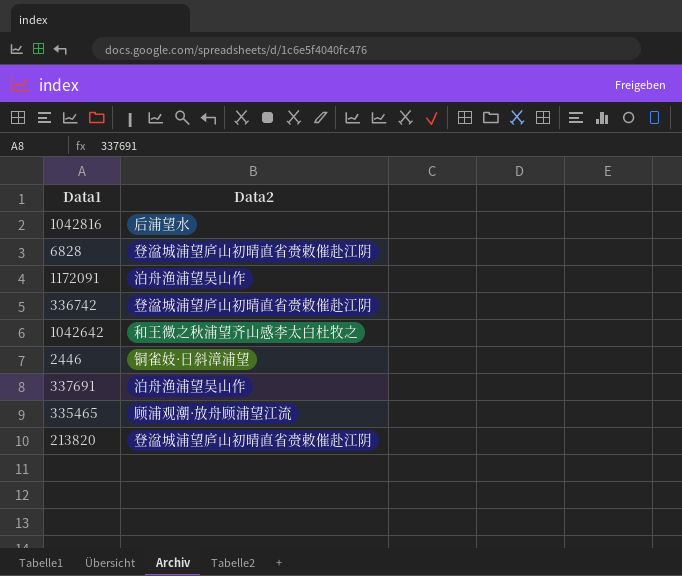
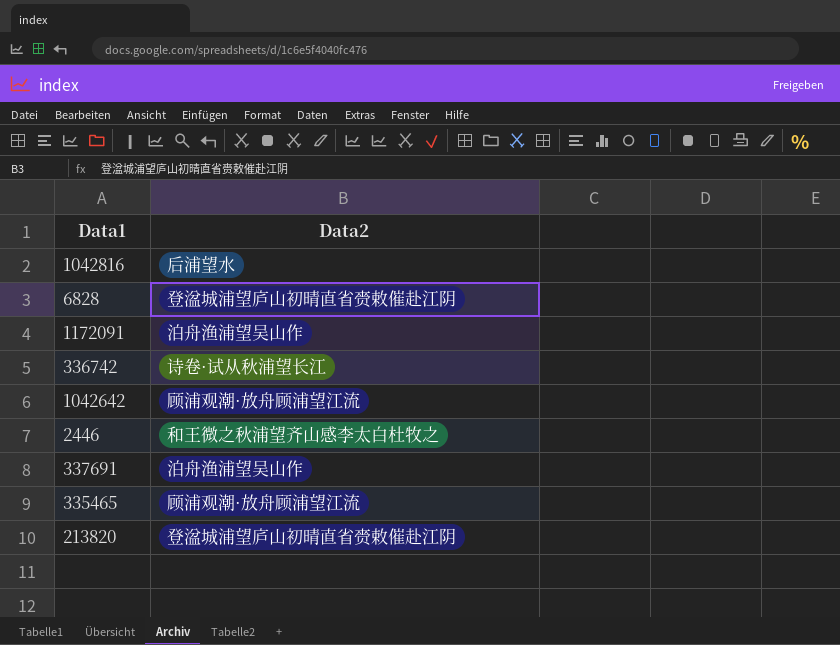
336742 | Data2: 登湓城浦望庐山初晴直省赍敕催赴江阴 -> 诗卷·试从秋浦望长江
1042642 | Data2: 和王微之秋浦望齐山感李太白杜牧之 -> 顾浦观潮·放舟顾浦望江流
2446 | Data2: 铜雀妓·日斜漳浦望 -> 和王微之秋浦望齐山感李太白杜牧之

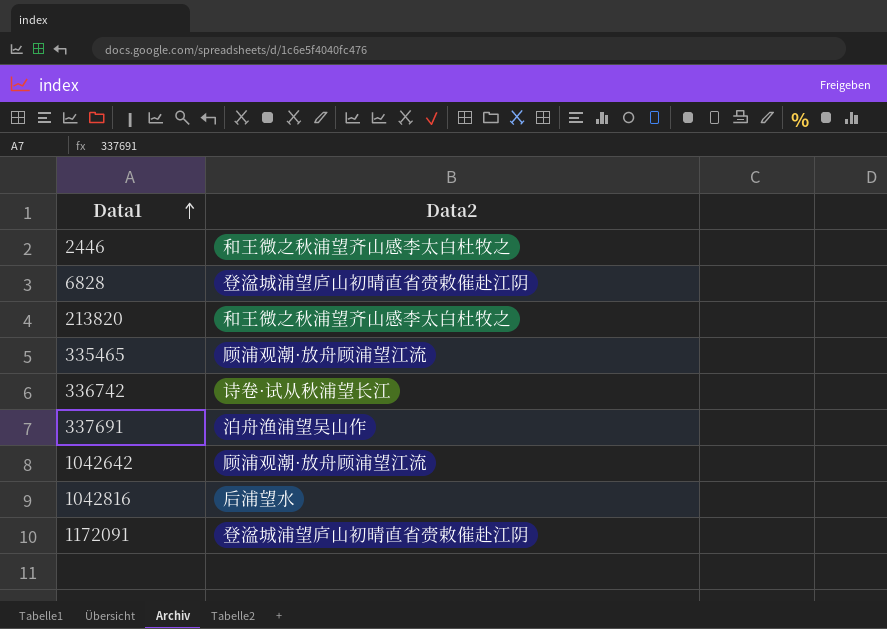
row order: none -> Data1 ascending
213820 | Data2: 登湓城浦望庐山初晴直省赍敕催赴江阴 -> 和王微之秋浦望齐山感李太白杜牧之
1172091 | Data2: 泊舟渔浦望吴山作 -> 登湓城浦望庐山初晴直省赍敕催赴江阴

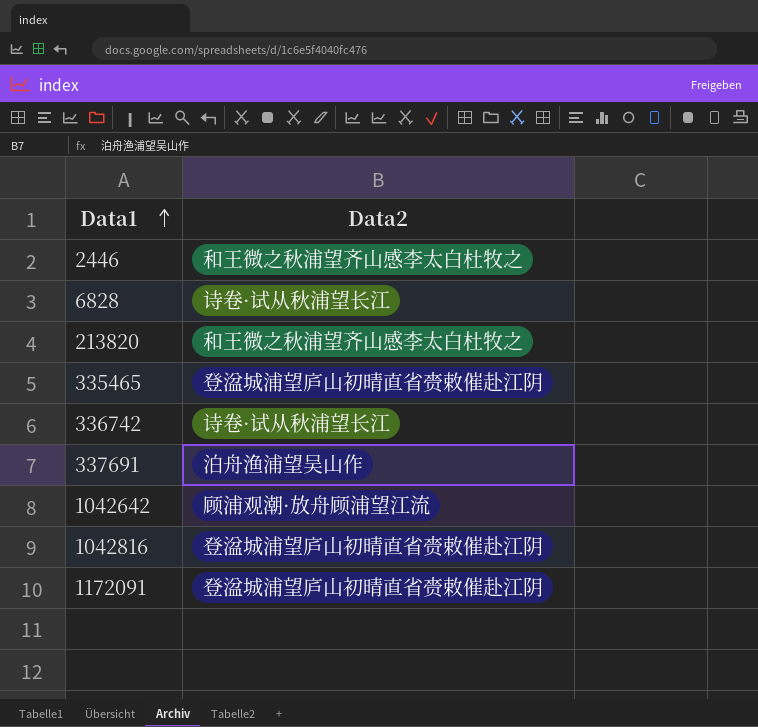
6828 | Data2: 登湓城浦望庐山初晴直省赍敕催赴江阴 -> 诗卷·试从秋浦望长江
335465 | Data2: 顾浦观潮·放舟顾浦望江流 -> 登湓城浦望庐山初晴直省赍敕催赴江阴
1042816 | Data2: 后浦望水 -> 登湓城浦望庐山初晴直省赍敕催赴江阴

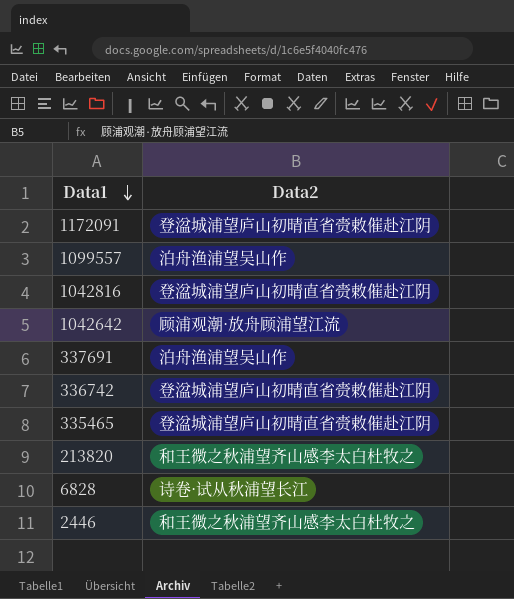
row order: Data1 ascending -> Data1 descending
row 1099557: none -> 泊舟渔浦望吴山作
336742 | Data2: 诗卷·试从秋浦望长江 -> 登湓城浦望庐山初晴直省赍敕催赴江阴

